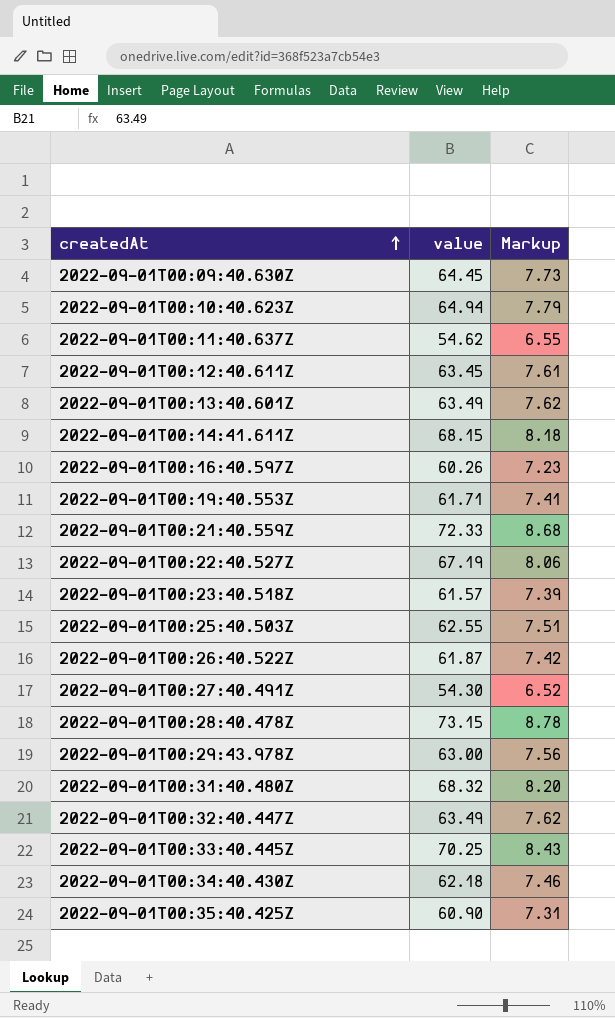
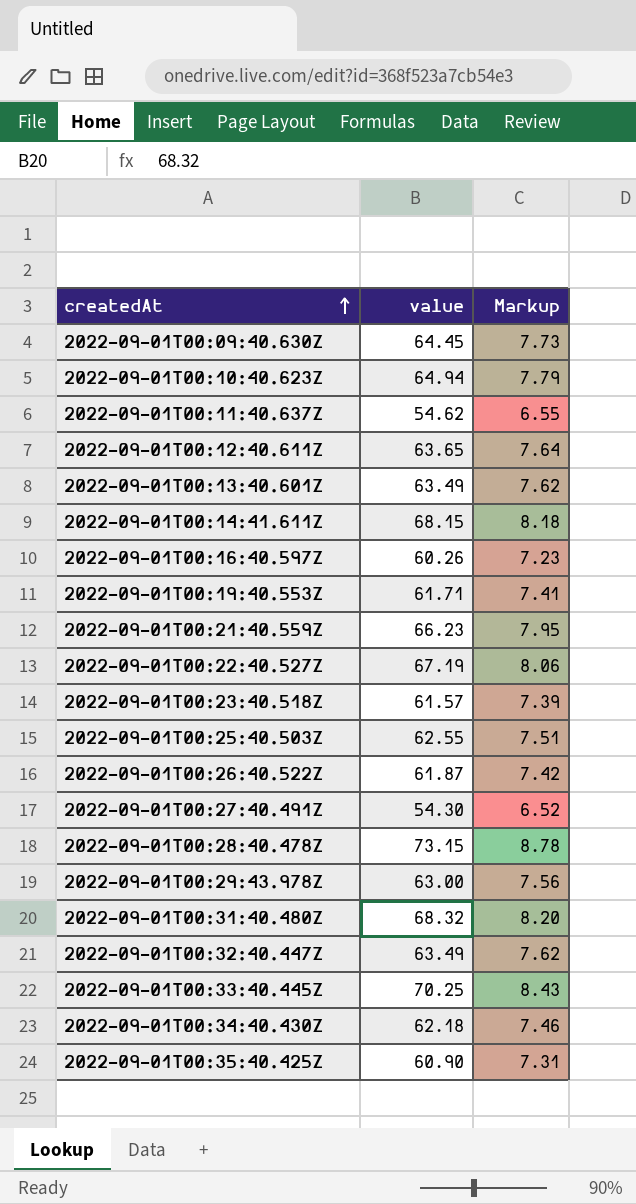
2022-09-01T00:12:40.611Z | value: 63.45 -> 63.65
2022-09-01T00:12:40.611Z | Markup: 7.61 -> 7.64
2022-09-01T00:21:40.559Z | value: 72.33 -> 66.23
2022-09-01T00:21:40.559Z | Markup: 8.68 -> 7.95

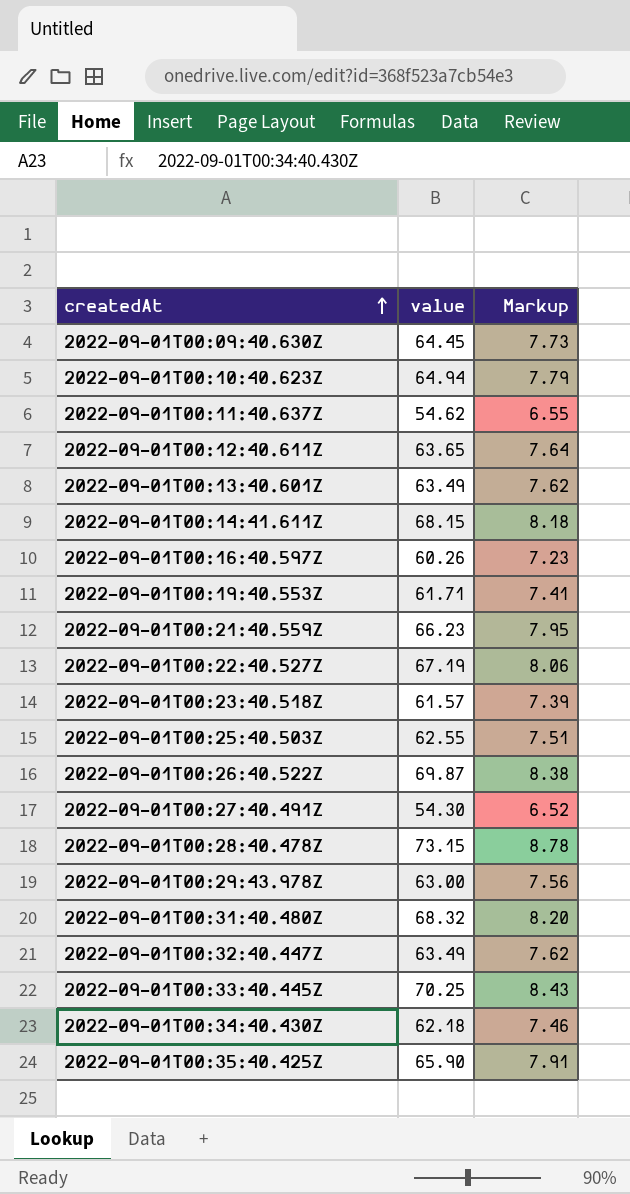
2022-09-01T00:26:40.522Z | value: 61.87 -> 69.87
2022-09-01T00:26:40.522Z | Markup: 7.42 -> 8.38
2022-09-01T00:35:40.425Z | value: 60.90 -> 65.90
2022-09-01T00:35:40.425Z | Markup: 7.31 -> 7.91

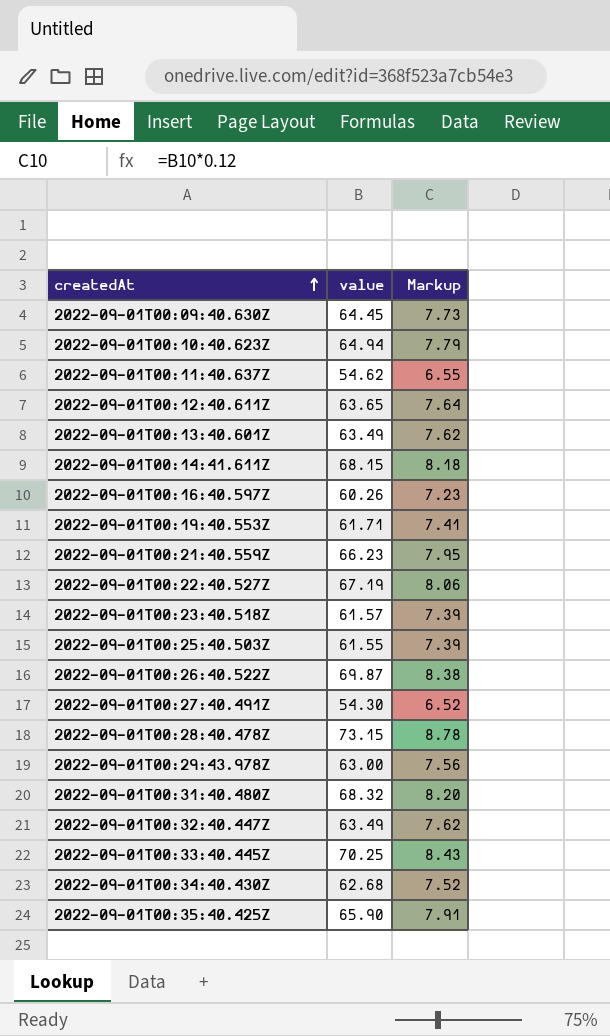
2022-09-01T00:25:40.503Z | value: 62.55 -> 61.55
2022-09-01T00:25:40.503Z | Markup: 7.51 -> 7.39
2022-09-01T00:34:40.430Z | value: 62.18 -> 62.68
2022-09-01T00:34:40.430Z | Markup: 7.46 -> 7.52

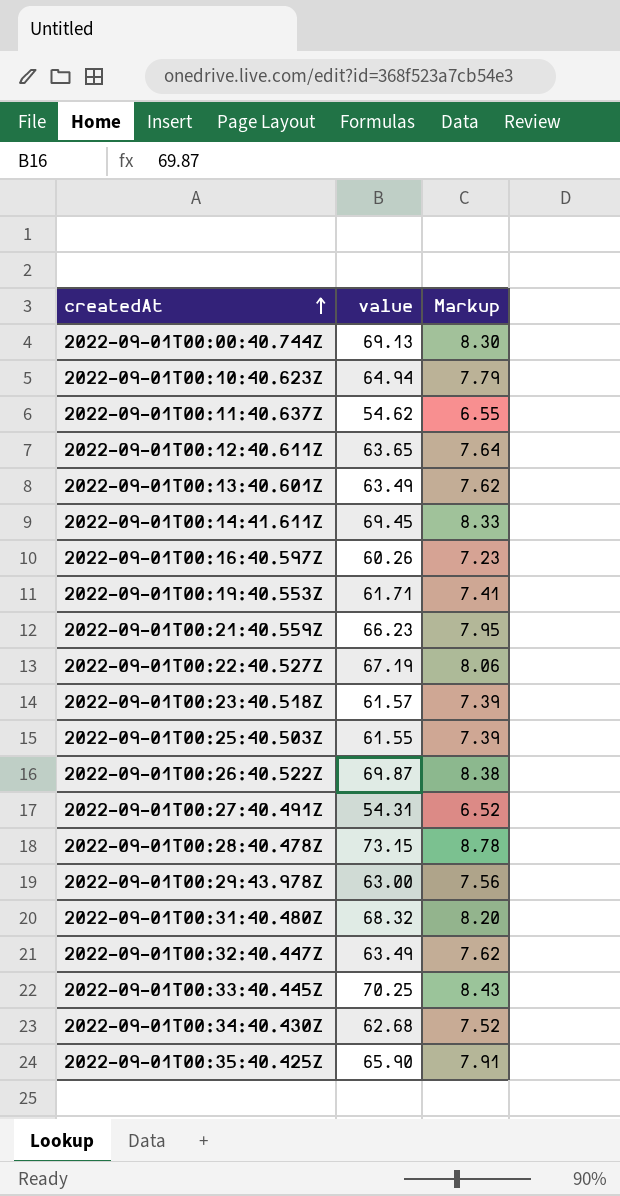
row 2022-09-01T00:09:40.630Z: 64.45 | 7.73 -> none
row 2022-09-01T00:00:40.744Z: none -> 69.13 | 8.30
2022-09-01T00:14:41.611Z | value: 68.15 -> 69.45
2022-09-01T00:14:41.611Z | Markup: 8.18 -> 8.33
2022-09-01T00:27:40.491Z | value: 54.30 -> 54.31

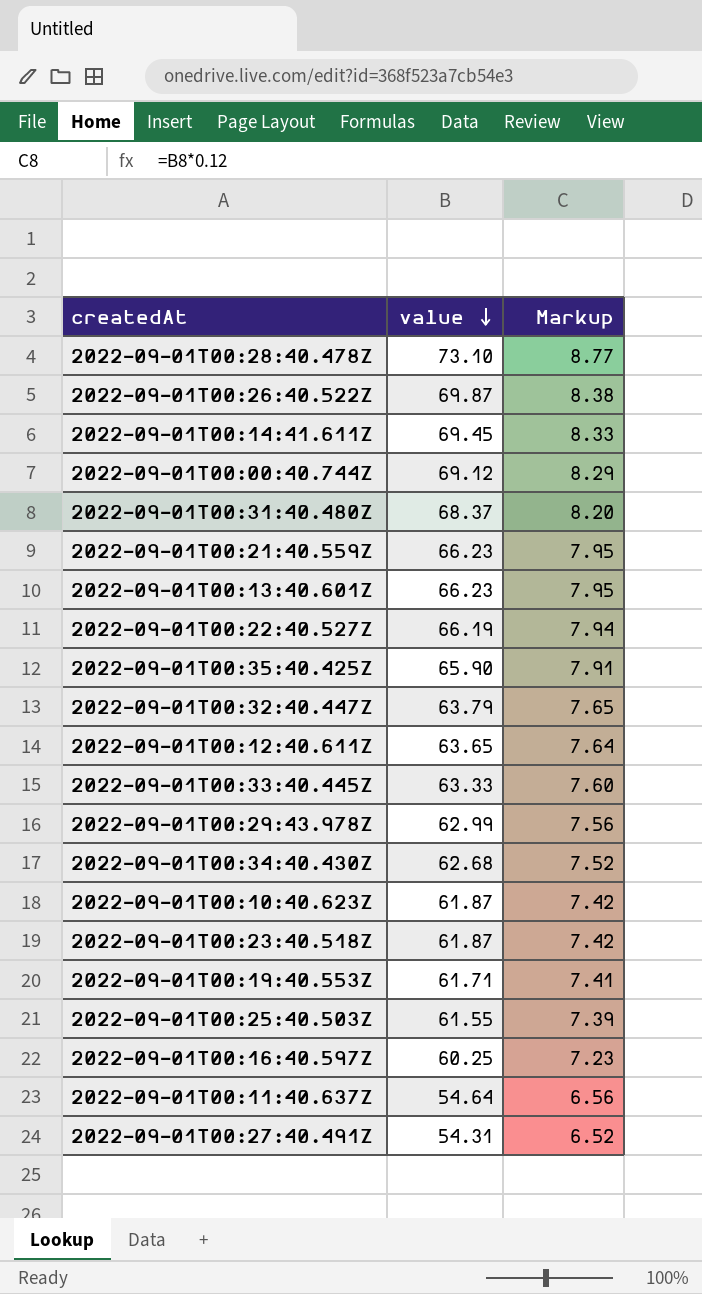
row order: createdAt ascending -> value descending
2022-09-01T00:28:40.478Z | value: 73.15 -> 73.10
2022-09-01T00:28:40.478Z | Markup: 8.78 -> 8.77
2022-09-01T00:00:40.744Z | value: 69.13 -> 69.12
2022-09-01T00:00:40.744Z | Markup: 8.30 -> 8.29
2022-09-01T00:31:40.480Z | value: 68.32 -> 68.37
2022-09-01T00:13:40.601Z | value: 63.49 -> 66.23
2022-09-01T00:13:40.601Z | Markup: 7.62 -> 7.95
2022-09-01T00:22:40.527Z | value: 67.19 -> 66.19
2022-09-01T00:22:40.527Z | Markup: 8.06 -> 7.94
2022-09-01T00:32:40.447Z | value: 63.49 -> 63.79
2022-09-01T00:32:40.447Z | Markup: 7.62 -> 7.65
2022-09-01T00:33:40.445Z | value: 70.25 -> 63.33
2022-09-01T00:33:40.445Z | Markup: 8.43 -> 7.60
2022-09-01T00:29:43.978Z | value: 63.00 -> 62.99
2022-09-01T00:10:40.623Z | value: 64.94 -> 61.87
2022-09-01T00:10:40.623Z | Markup: 7.79 -> 7.42
2022-09-01T00:23:40.518Z | value: 61.57 -> 61.87
2022-09-01T00:23:40.518Z | Markup: 7.39 -> 7.42
2022-09-01T00:16:40.597Z | value: 60.26 -> 60.25
2022-09-01T00:11:40.637Z | value: 54.62 -> 54.64
2022-09-01T00:11:40.637Z | Markup: 6.55 -> 6.56

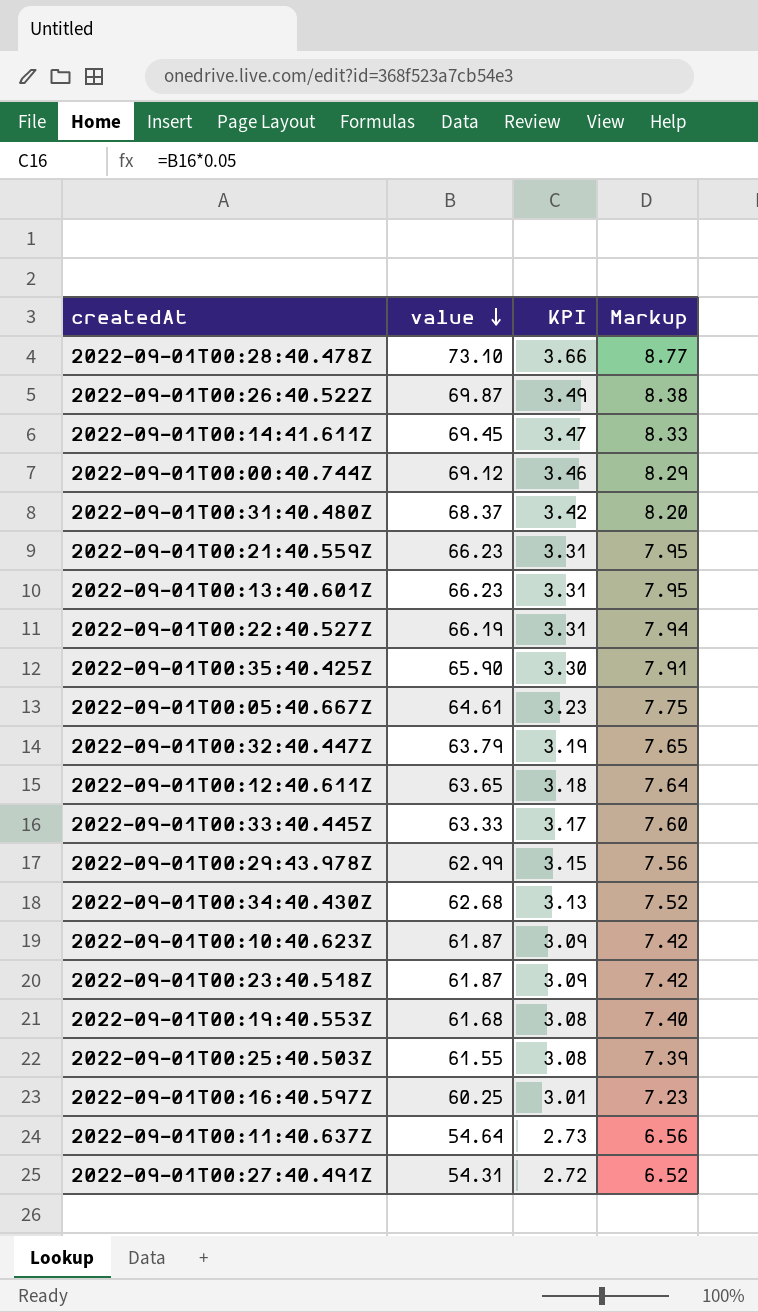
column KPI | formula: none -> [value] * 0.05
row 2022-09-01T00:05:40.667Z: none -> 64.61 | 3.23 | 7.75
2022-09-01T00:19:40.553Z | value: 61.71 -> 61.68
2022-09-01T00:19:40.553Z | Markup: 7.41 -> 7.40

